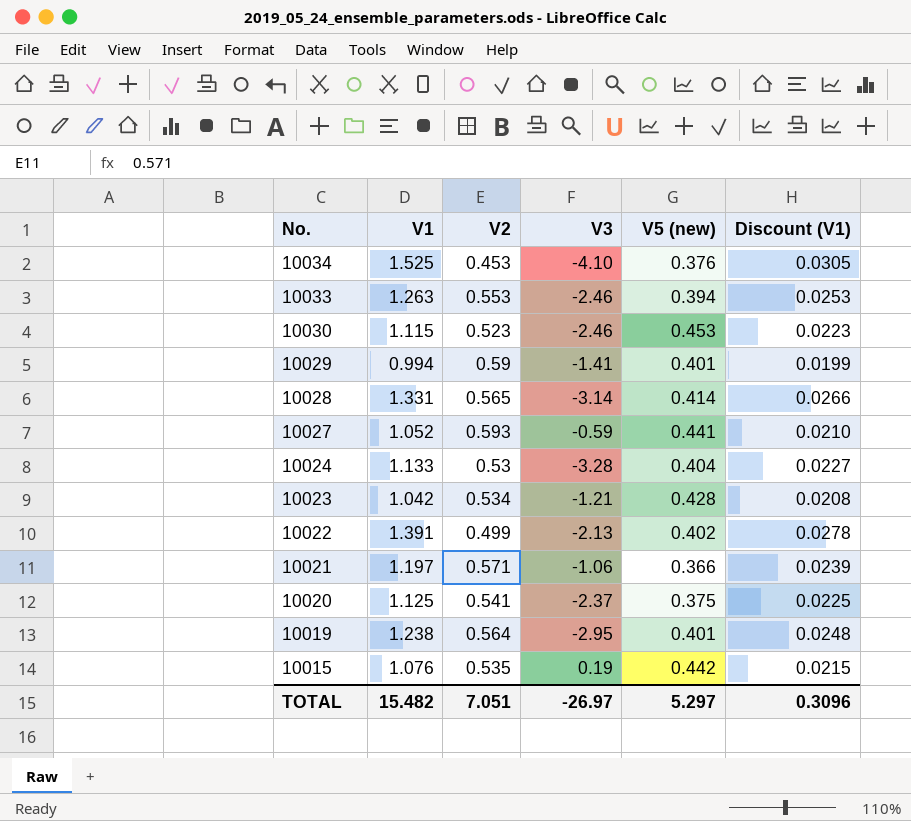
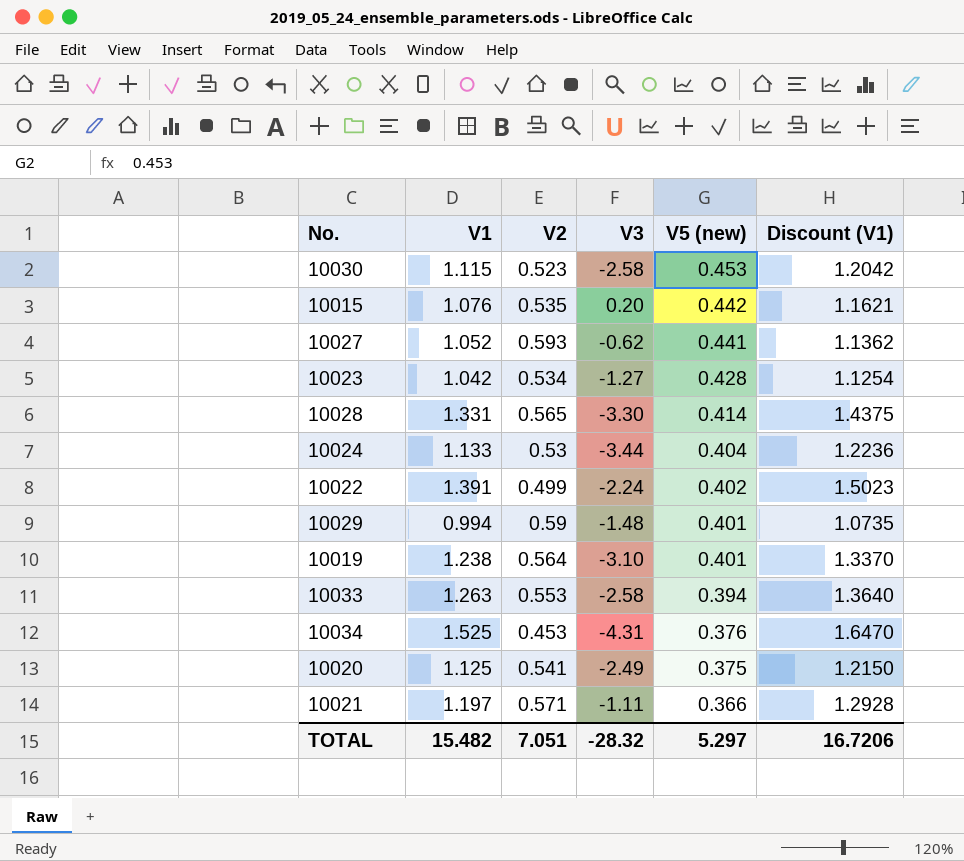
row order: No. descending -> V5 (new) descending
column Discount (V1) | formula: [V1] * 0.02 -> [V1] * 1.08
10030 | V3: -2.46 -> -2.58
10015 | V3: 0.19 -> 0.20
10027 | V3: -0.59 -> -0.62
10023 | V3: -1.21 -> -1.27
10028 | V3: -3.14 -> -3.30
10024 | V3: -3.28 -> -3.44
10022 | V3: -2.13 -> -2.24
10029 | V3: -1.41 -> -1.48
10019 | V3: -2.95 -> -3.10
10033 | V3: -2.46 -> -2.58
10034 | V3: -4.10 -> -4.31
10020 | V3: -2.37 -> -2.49
10021 | V3: -1.06 -> -1.11
TOTAL | V3: -26.97 -> -28.32
TOTAL | Discount (V1): 0.3096 -> 16.7206

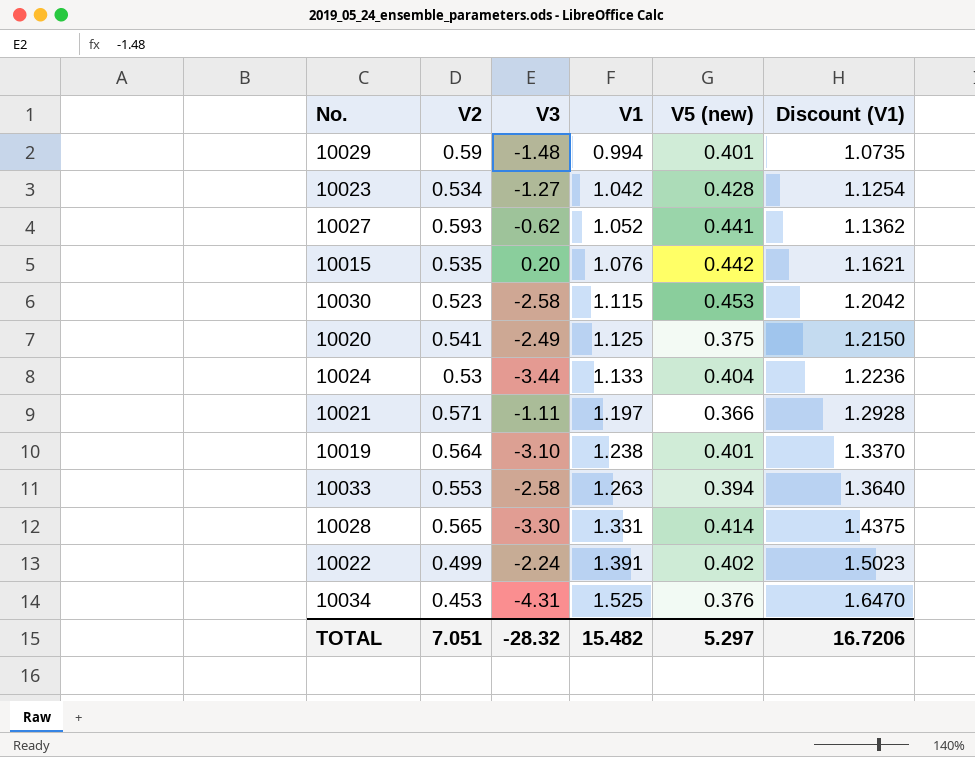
row order: V5 (new) descending -> V1 ascending
column V1 | position: 2 -> 4

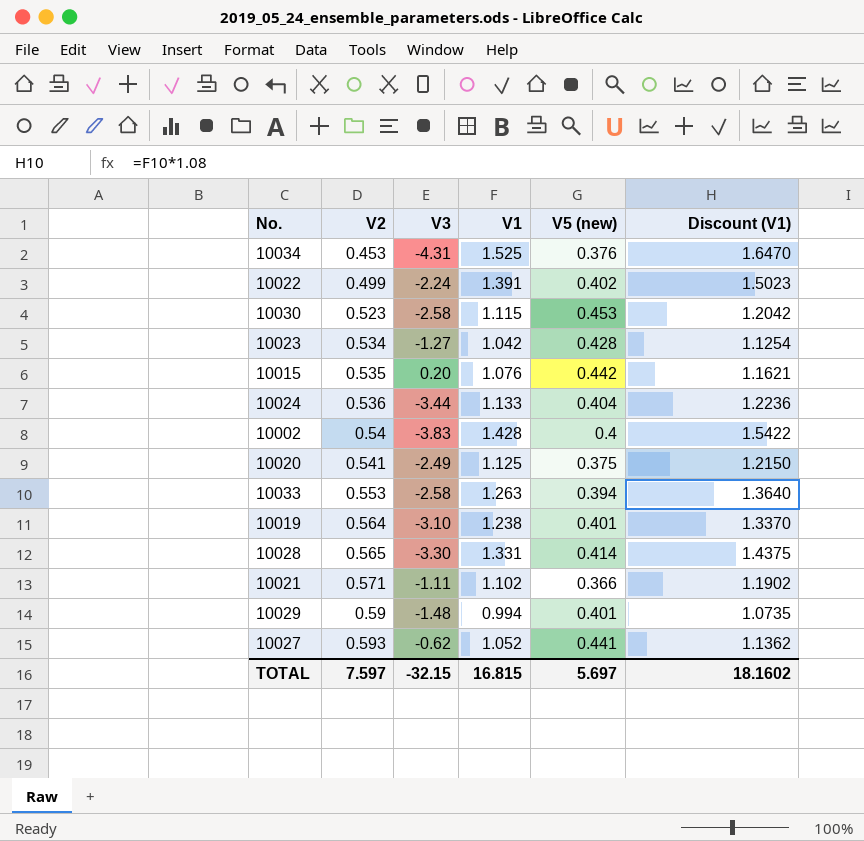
row order: V1 ascending -> V2 ascending
10024 | V2: 0.53 -> 0.536
row 10002: none -> 0.54 | -3.83 | 1.428 | 0.4 | 1.5422
10021 | V1: 1.197 -> 1.102
10021 | Discount (V1): 1.2928 -> 1.1902
TOTAL | V2: 7.051 -> 7.597
TOTAL | V3: -28.32 -> -32.15
TOTAL | V1: 15.482 -> 16.815
TOTAL | V5 (new): 5.297 -> 5.697
TOTAL | Discount (V1): 16.7206 -> 18.1602

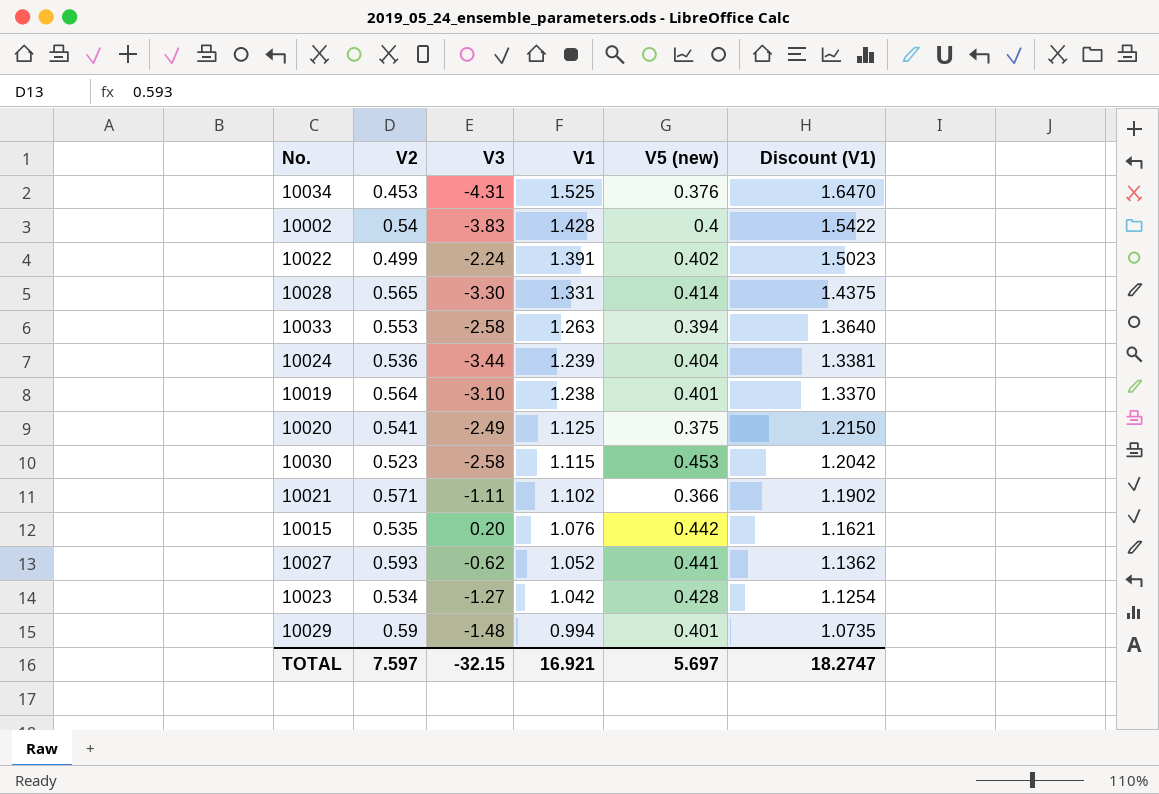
row order: V2 ascending -> V1 descending
10024 | V1: 1.133 -> 1.239
10024 | Discount (V1): 1.2236 -> 1.3381
TOTAL | V1: 16.815 -> 16.921
TOTAL | Discount (V1): 18.1602 -> 18.2747

